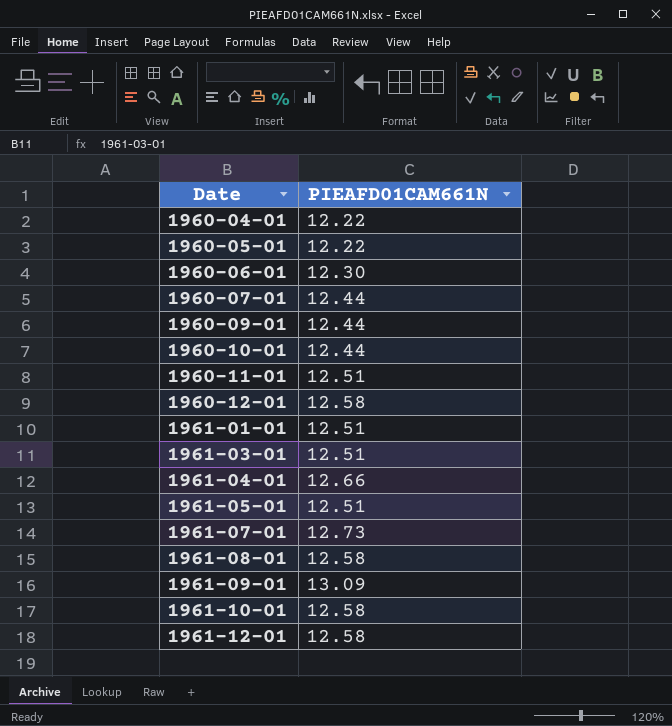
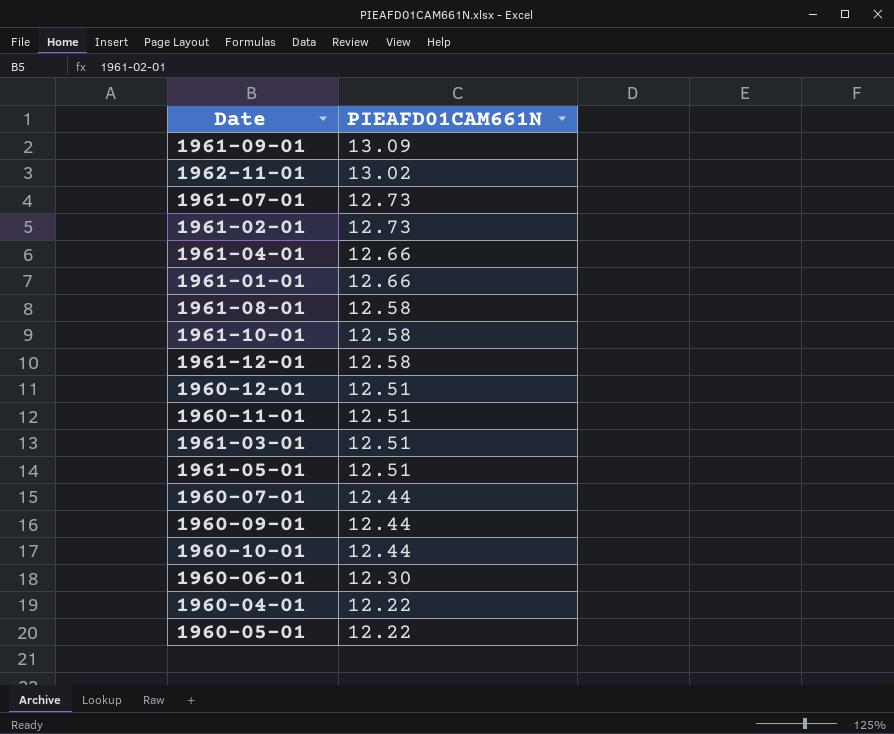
row order: Date ascending -> PIEAFD01CAM661N descending
row 1962-11-01: none -> 13.02
row 1961-02-01: none -> 12.73
1961-01-01 | PIEAFD01CAM661N: 12.51 -> 12.66
1960-12-01 | PIEAFD01CAM661N: 12.58 -> 12.51

